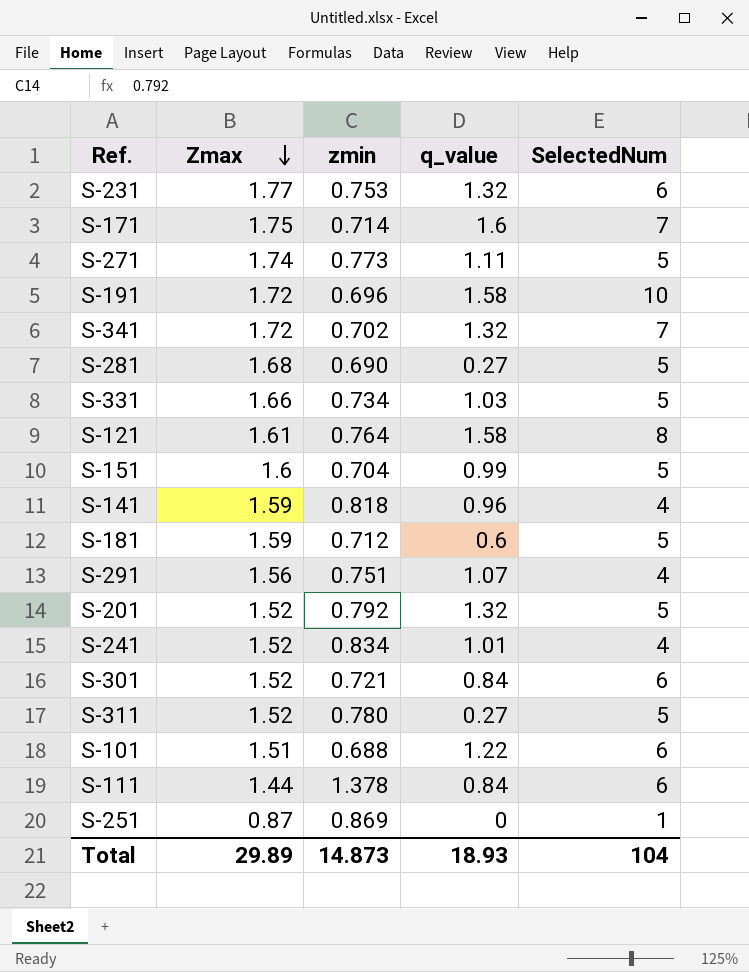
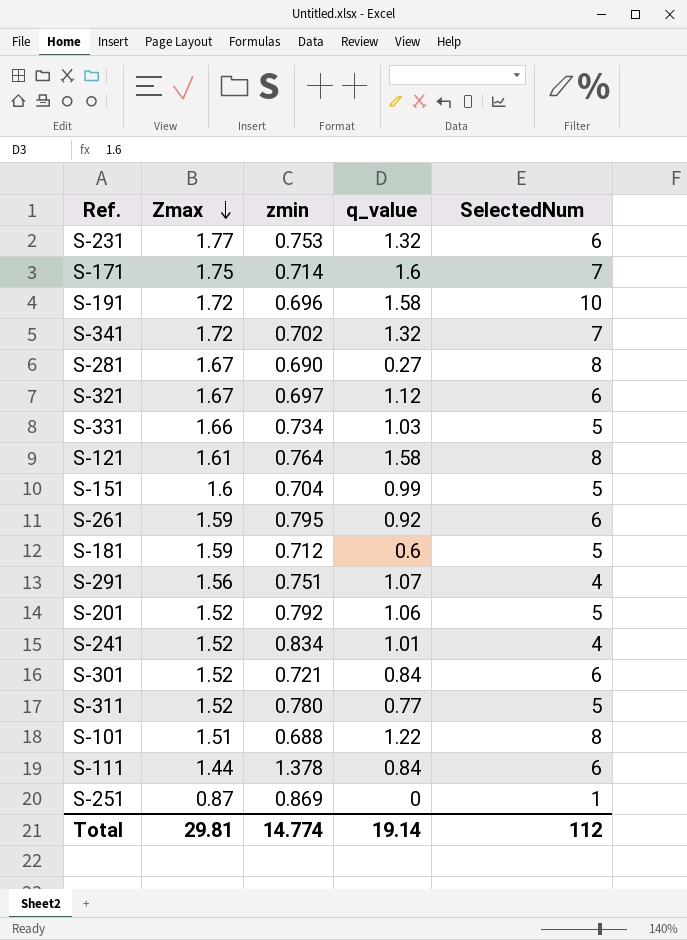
row S-271: 1.74 | 0.773 | 1.11 | 5 -> none
row S-141: 1.59 | 0.818 | 0.96 | 4 -> none
S-281 | Zmax: 1.68 -> 1.67
S-281 | SelectedNum: 5 -> 8
row S-321: none -> 1.67 | 0.697 | 1.12 | 6
row S-261: none -> 1.59 | 0.795 | 0.92 | 6
S-201 | q_value: 1.32 -> 1.06
S-311 | q_value: 0.27 -> 0.77
S-101 | SelectedNum: 6 -> 8
Total | Zmax: 29.89 -> 29.81
Total | zmin: 14.873 -> 14.774
Total | q_value: 18.93 -> 19.14
Total | SelectedNum: 104 -> 112

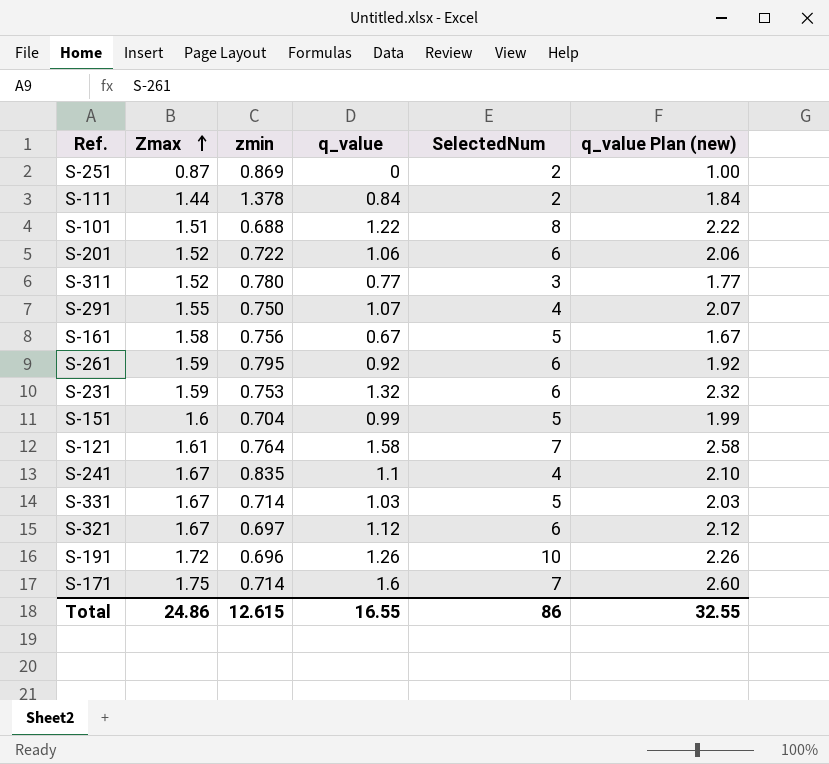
row order: Zmax descending -> Zmax ascending
column q_value Plan (new) | formula: none -> [q_value] + 1
row S-341: 1.72 | 0.702 | 1.32 | 7 -> none
row S-281: 1.67 | 0.690 | 0.27 | 8 -> none
row S-181: 1.59 | 0.712 | 0.6 | 5 -> none
row S-301: 1.52 | 0.721 | 0.84 | 6 -> none
S-251 | SelectedNum: 1 -> 2
S-111 | SelectedNum: 6 -> 2
S-201 | zmin: 0.792 -> 0.722
S-201 | SelectedNum: 5 -> 6
S-311 | SelectedNum: 5 -> 3
S-291 | Zmax: 1.56 -> 1.55
S-291 | zmin: 0.751 -> 0.750
row S-161: none -> 1.58 | 0.756 | 0.67 | 5 | 1.67
S-231 | Zmax: 1.77 -> 1.59
S-121 | SelectedNum: 8 -> 7
S-241 | Zmax: 1.52 -> 1.67
S-241 | zmin: 0.834 -> 0.835
S-241 | q_value: 1.01 -> 1.1
S-331 | Zmax: 1.66 -> 1.67
S-331 | zmin: 0.734 -> 0.714
S-191 | q_value: 1.58 -> 1.26
Total | Zmax: 29.81 -> 24.86
Total | zmin: 14.774 -> 12.615
Total | q_value: 19.14 -> 16.55
Total | SelectedNum: 112 -> 86

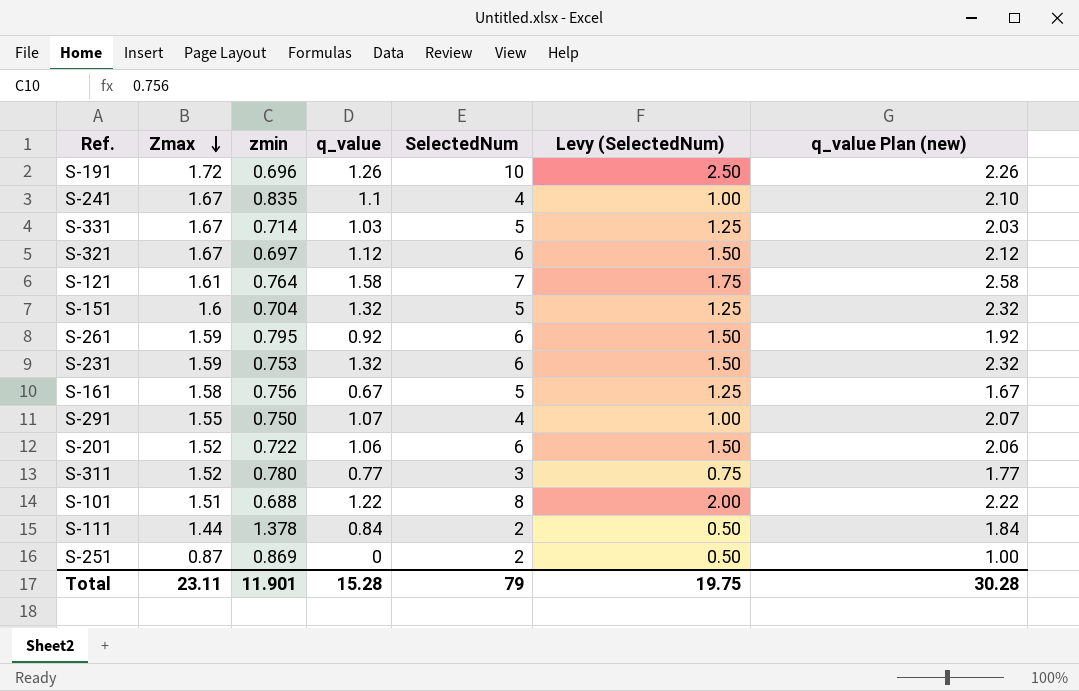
row order: Zmax ascending -> Zmax descending
column Levy (SelectedNum) | formula: none -> [SelectedNum] * 0.25
row S-171: 1.75 | 0.714 | 1.6 | 7 | 2.60 -> none
S-151 | q_value: 0.99 -> 1.32
S-151 | q_value Plan (new): 1.99 -> 2.32
Total | Zmax: 24.86 -> 23.11
Total | zmin: 12.615 -> 11.901
Total | q_value: 16.55 -> 15.28
Total | SelectedNum: 86 -> 79
Total | q_value Plan (new): 32.55 -> 30.28

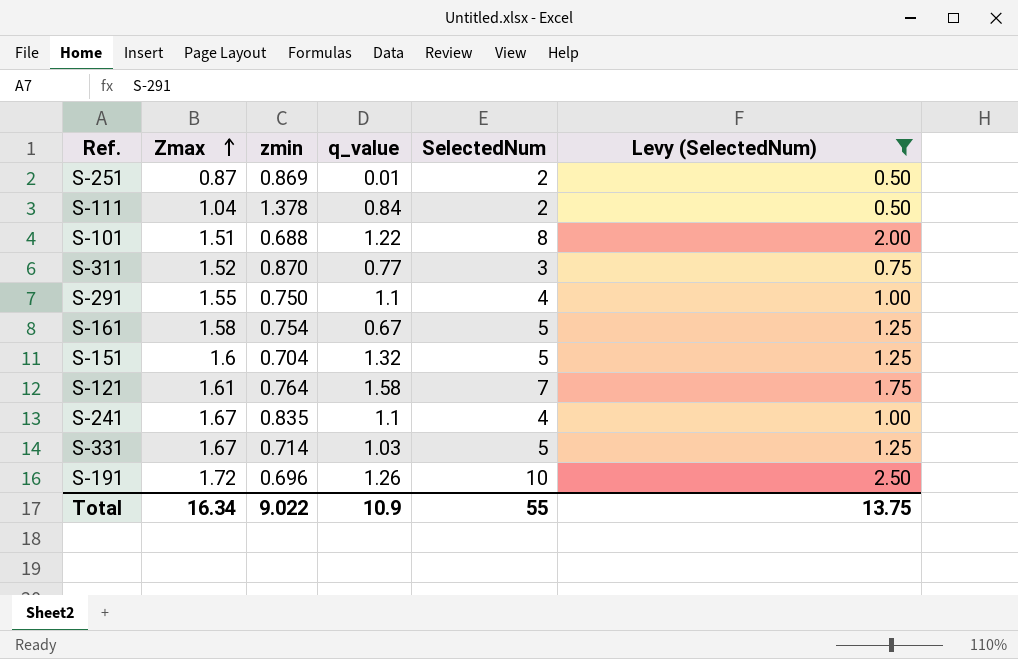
filter: none -> Levy (SelectedNum) != 1.50
row order: Zmax descending -> Zmax ascending
column q_value Plan (new) | formula: [q_value] + 1 -> none
S-251 | q_value: 0 -> 0.01
S-111 | Zmax: 1.44 -> 1.04
S-311 | zmin: 0.780 -> 0.870
S-291 | q_value: 1.07 -> 1.1
S-161 | zmin: 0.756 -> 0.754
Total | Zmax: 23.11 -> 16.34
Total | zmin: 11.901 -> 9.022
Total | q_value: 15.28 -> 10.9
Total | SelectedNum: 79 -> 55
Total | Levy (SelectedNum): 19.75 -> 13.75

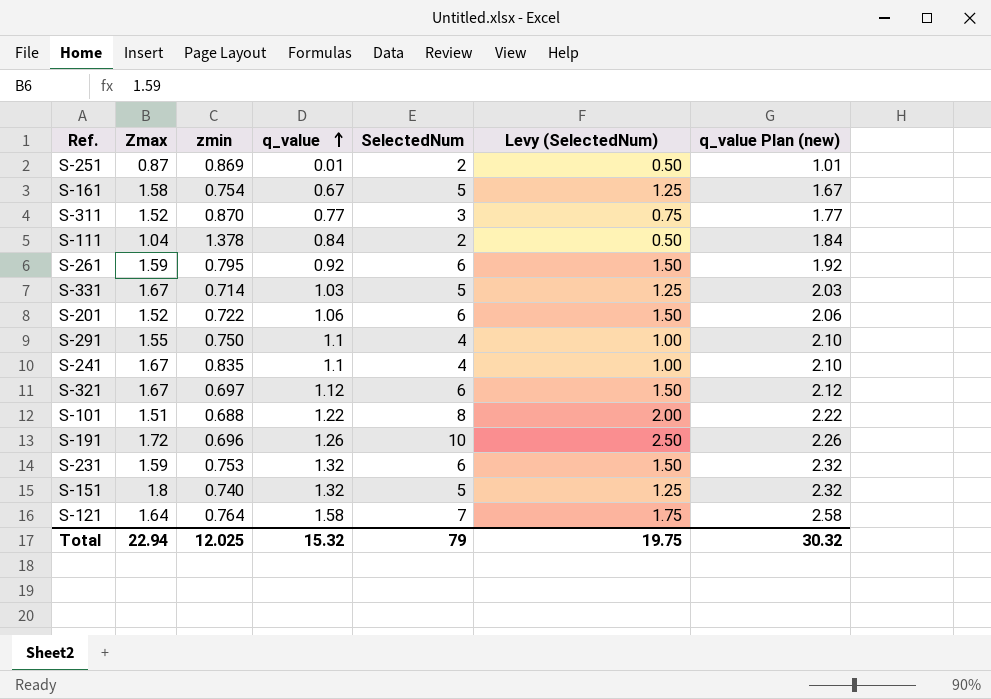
filter: Levy (SelectedNum) != 1.50 -> none
row order: Zmax ascending -> q_value ascending
column q_value Plan (new) | formula: none -> [q_value] + 1
S-151 | Zmax: 1.6 -> 1.8
S-151 | zmin: 0.704 -> 0.740
S-121 | Zmax: 1.61 -> 1.64
Total | Zmax: 16.34 -> 22.94
Total | zmin: 9.022 -> 12.025
Total | q_value: 10.9 -> 15.32
Total | SelectedNum: 55 -> 79
Total | Levy (SelectedNum): 13.75 -> 19.75

